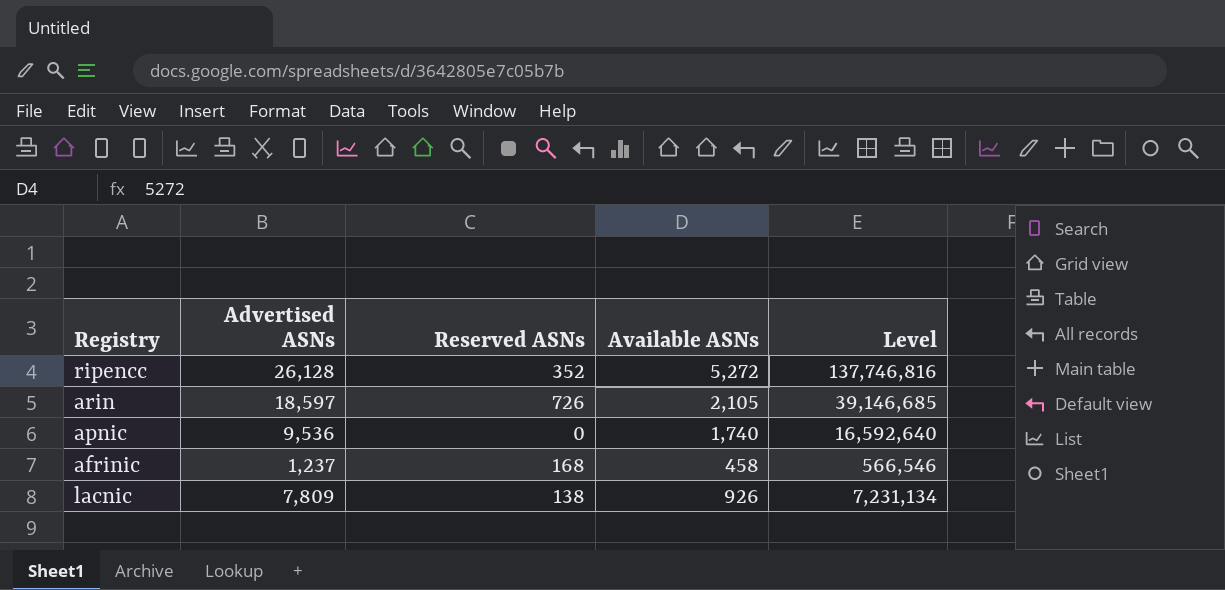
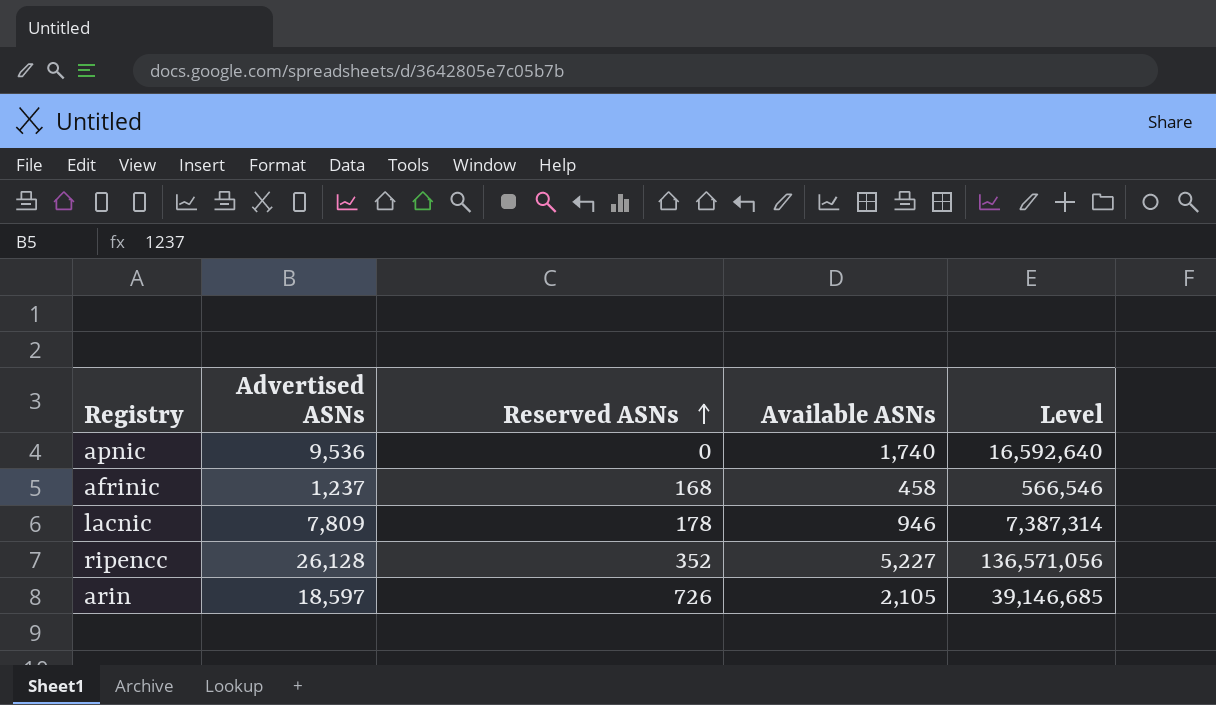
row order: none -> Reserved ASNs ascending
lacnic | Reserved ASNs: 138 -> 178
lacnic | Available ASNs: 926 -> 946
lacnic | Level: 7,231,134 -> 7,387,314
ripencc | Available ASNs: 5,272 -> 5,227
ripencc | Level: 137,746,816 -> 136,571,056

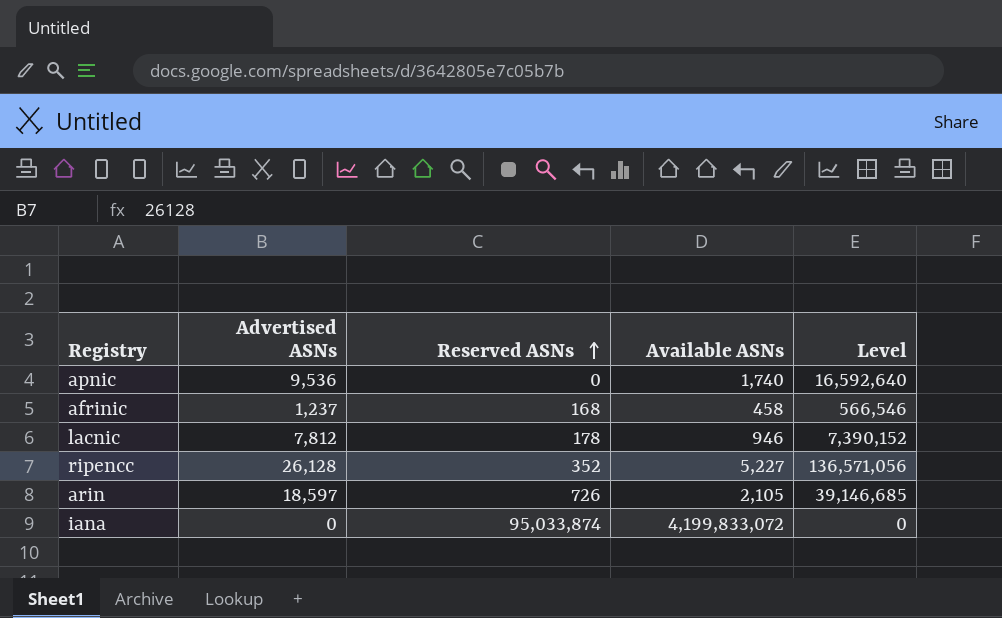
lacnic | Advertised ASNs: 7,809 -> 7,812
lacnic | Level: 7,387,314 -> 7,390,152
row iana: none -> 0 | 95,033,874 | 4,199,833,072 | 0

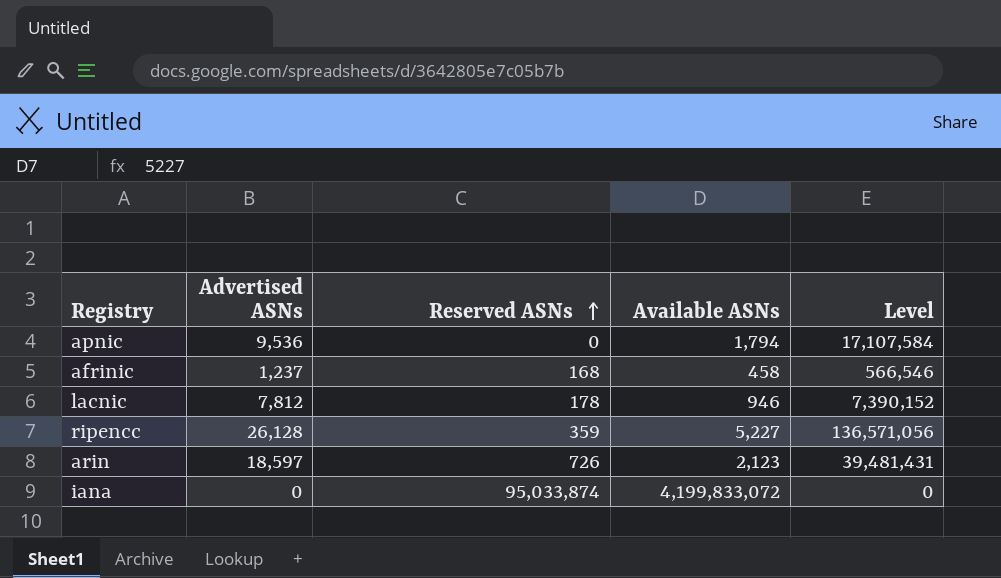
apnic | Available ASNs: 1,740 -> 1,794
apnic | Level: 16,592,640 -> 17,107,584
ripencc | Reserved ASNs: 352 -> 359
arin | Available ASNs: 2,105 -> 2,123
arin | Level: 39,146,685 -> 39,481,431

